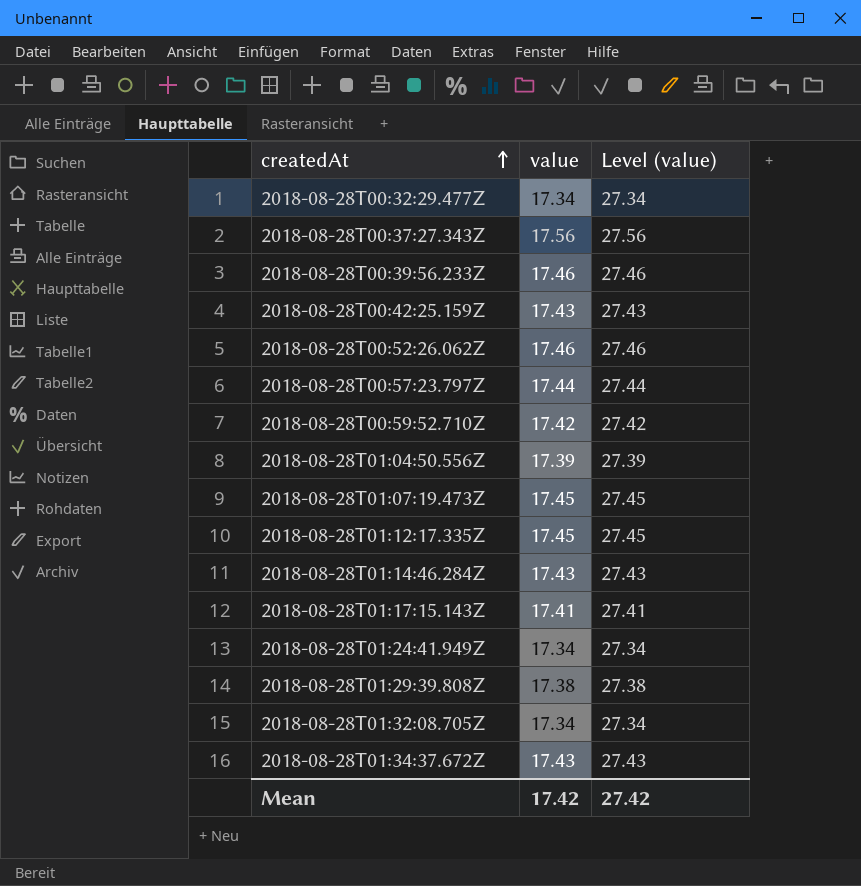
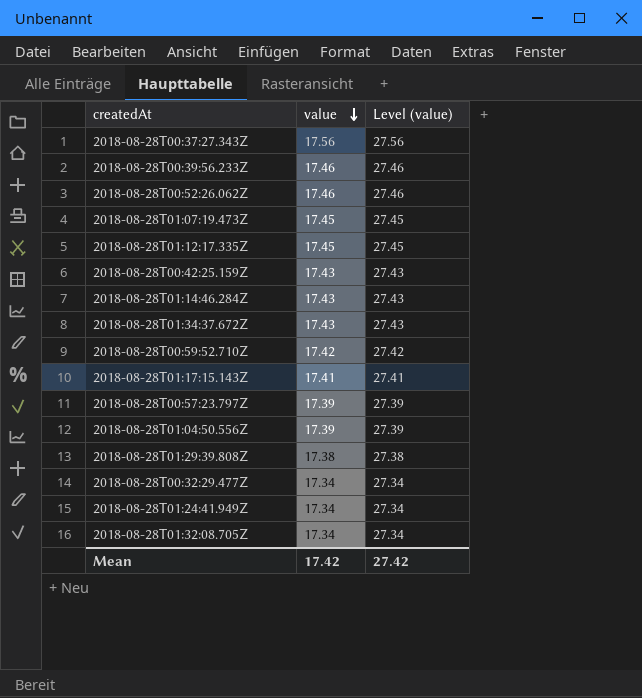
row order: createdAt ascending -> value descending
2018-08-28T00:57:23.797Z | value: 17.44 -> 17.39
2018-08-28T00:57:23.797Z | Level (value): 27.44 -> 27.39

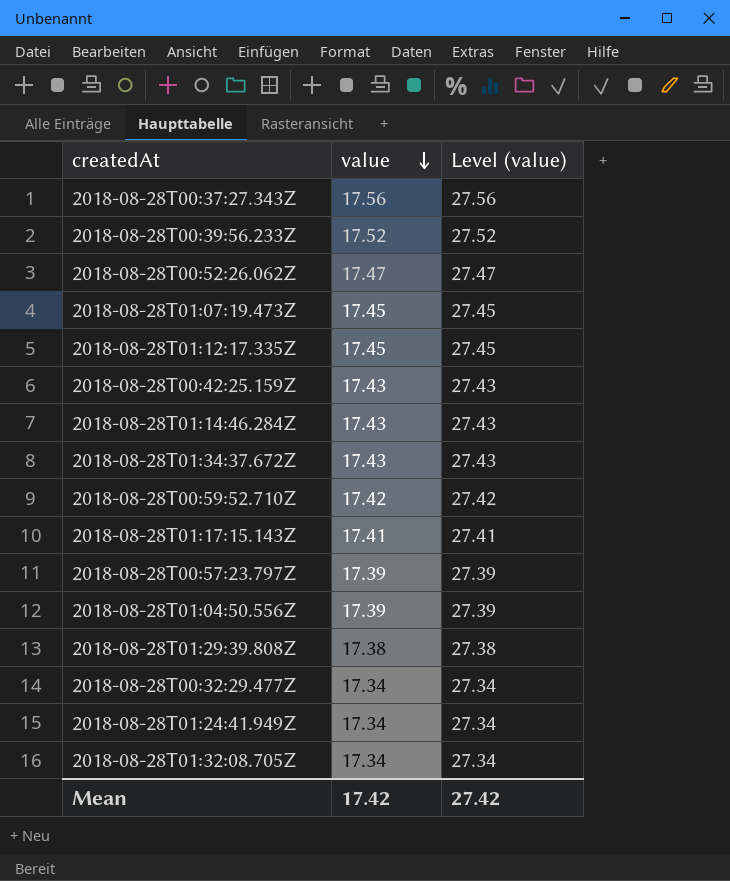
2018-08-28T00:39:56.233Z | value: 17.46 -> 17.52
2018-08-28T00:39:56.233Z | Level (value): 27.46 -> 27.52
2018-08-28T00:52:26.062Z | value: 17.46 -> 17.47
2018-08-28T00:52:26.062Z | Level (value): 27.46 -> 27.47

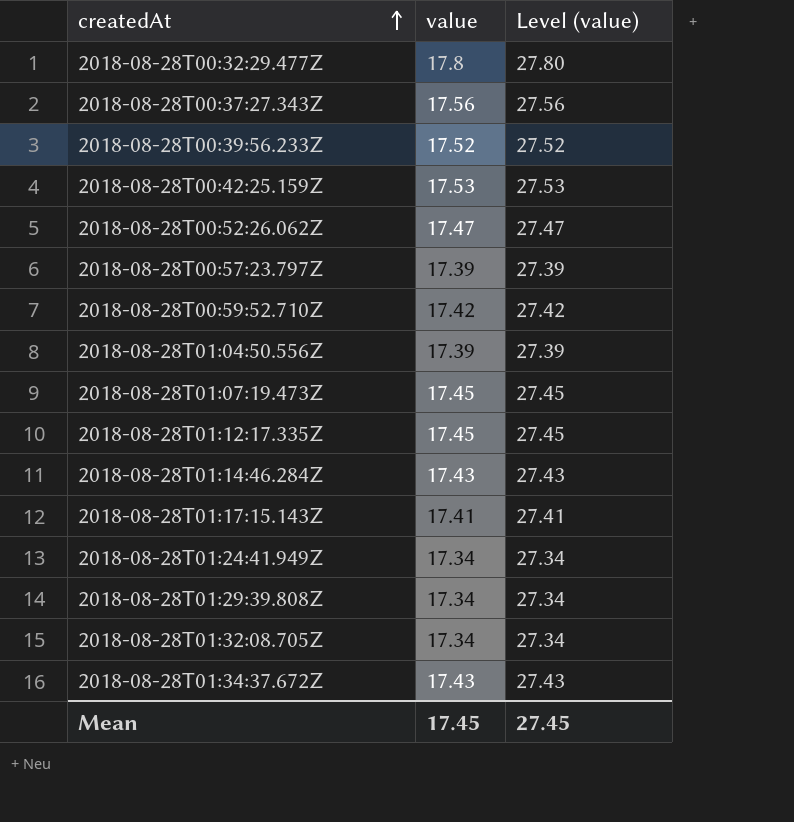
row order: value descending -> createdAt ascending
2018-08-28T00:32:29.477Z | value: 17.34 -> 17.8
2018-08-28T00:32:29.477Z | Level (value): 27.34 -> 27.80
2018-08-28T00:42:25.159Z | value: 17.43 -> 17.53
2018-08-28T00:42:25.159Z | Level (value): 27.43 -> 27.53
2018-08-28T01:29:39.808Z | value: 17.38 -> 17.34
2018-08-28T01:29:39.808Z | Level (value): 27.38 -> 27.34
Mean | value: 17.42 -> 17.45
Mean | Level (value): 27.42 -> 27.45

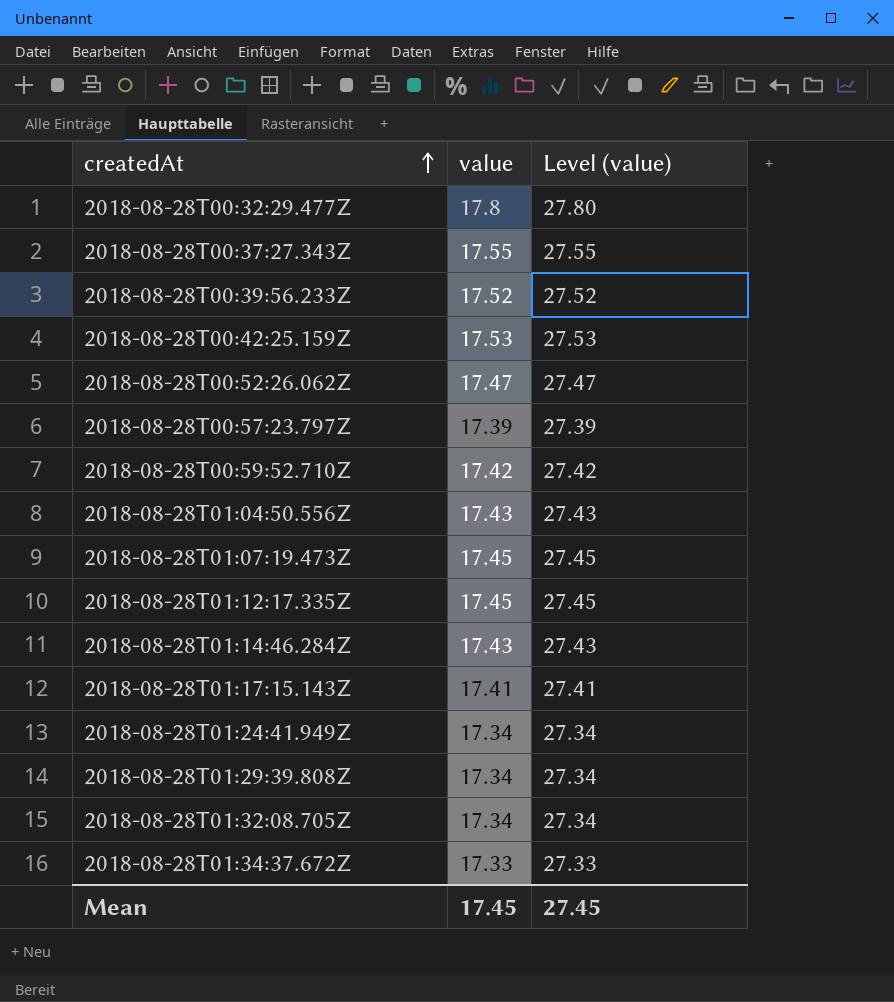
2018-08-28T00:37:27.343Z | value: 17.56 -> 17.55
2018-08-28T00:37:27.343Z | Level (value): 27.56 -> 27.55
2018-08-28T01:04:50.556Z | value: 17.39 -> 17.43
2018-08-28T01:04:50.556Z | Level (value): 27.39 -> 27.43
2018-08-28T01:34:37.672Z | value: 17.43 -> 17.33
2018-08-28T01:34:37.672Z | Level (value): 27.43 -> 27.33

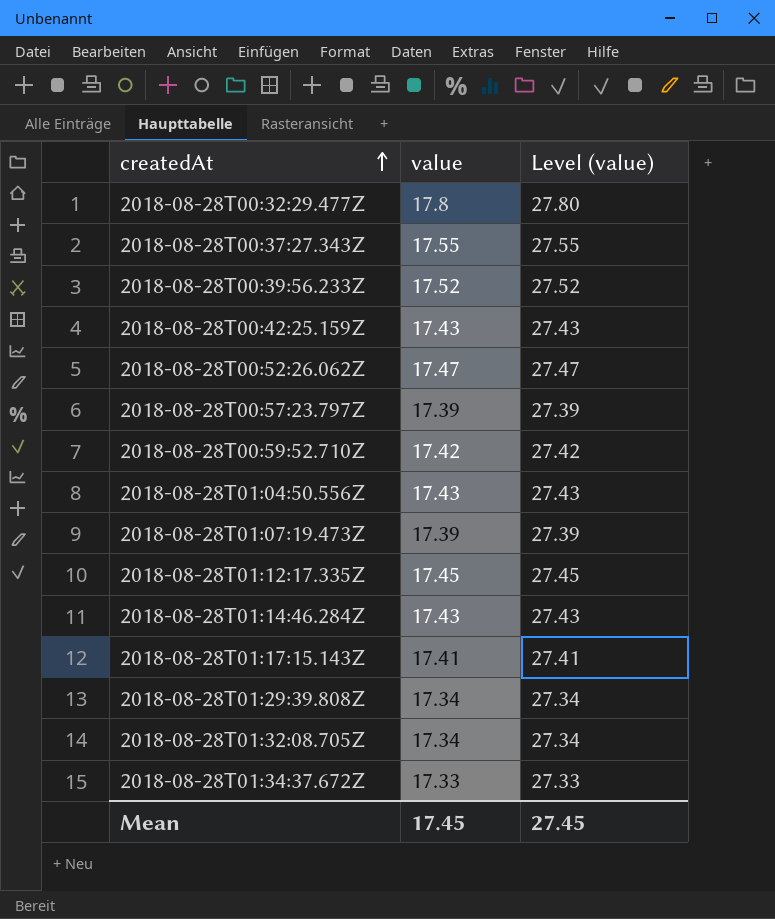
row 2018-08-28T01:24:41.949Z: 17.34 | 27.34 -> none
2018-08-28T00:42:25.159Z | value: 17.53 -> 17.43
2018-08-28T00:42:25.159Z | Level (value): 27.53 -> 27.43
2018-08-28T01:07:19.473Z | value: 17.45 -> 17.39
2018-08-28T01:07:19.473Z | Level (value): 27.45 -> 27.39

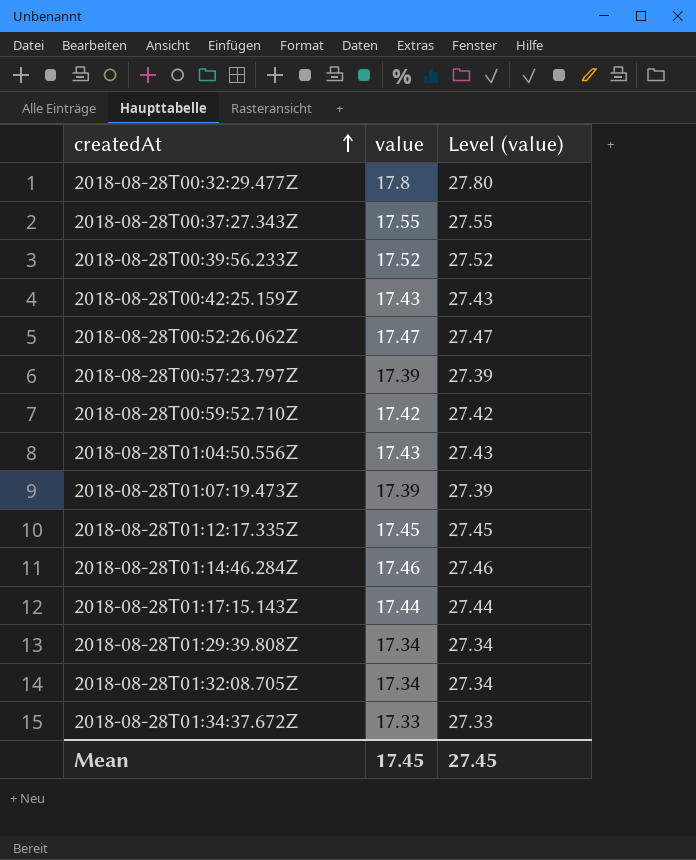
2018-08-28T01:14:46.284Z | value: 17.43 -> 17.46
2018-08-28T01:14:46.284Z | Level (value): 27.43 -> 27.46
2018-08-28T01:17:15.143Z | value: 17.41 -> 17.44
2018-08-28T01:17:15.143Z | Level (value): 27.41 -> 27.44

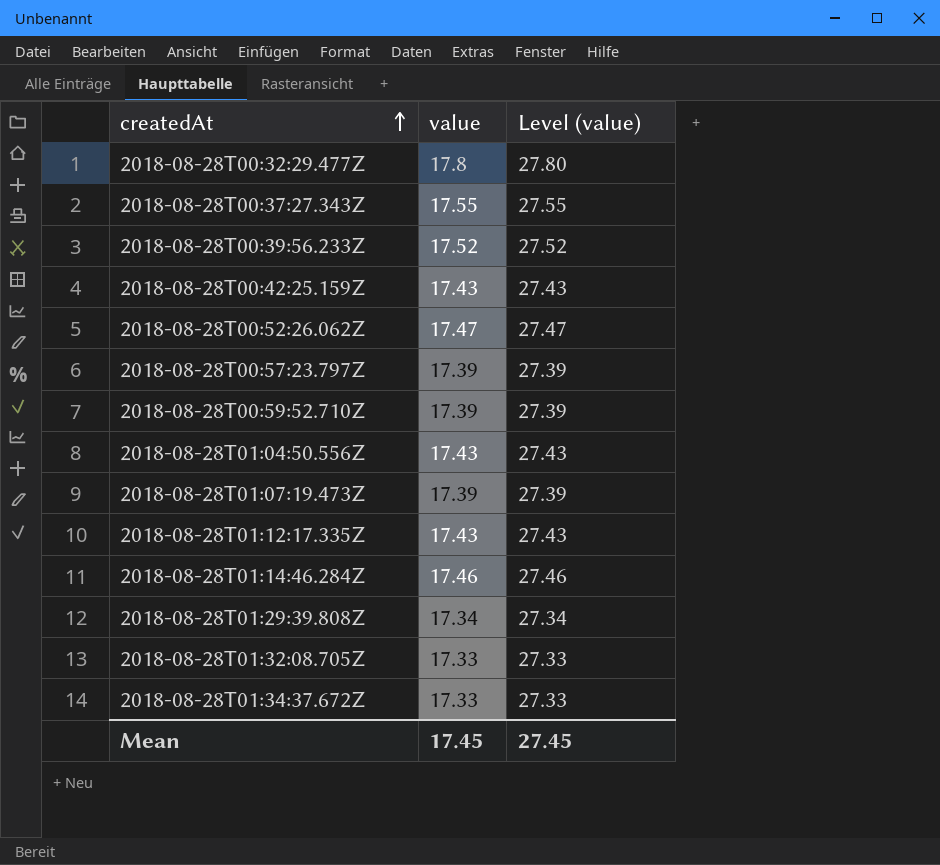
row 2018-08-28T01:17:15.143Z: 17.44 | 27.44 -> none
2018-08-28T00:59:52.710Z | value: 17.42 -> 17.39
2018-08-28T00:59:52.710Z | Level (value): 27.42 -> 27.39
2018-08-28T01:12:17.335Z | value: 17.45 -> 17.43
2018-08-28T01:12:17.335Z | Level (value): 27.45 -> 27.43
2018-08-28T01:32:08.705Z | value: 17.34 -> 17.33
2018-08-28T01:32:08.705Z | Level (value): 27.34 -> 27.33

